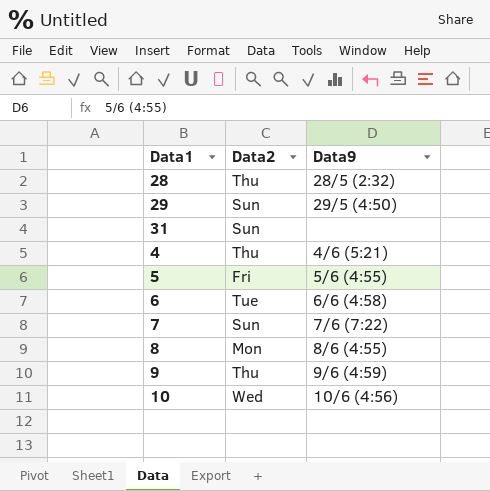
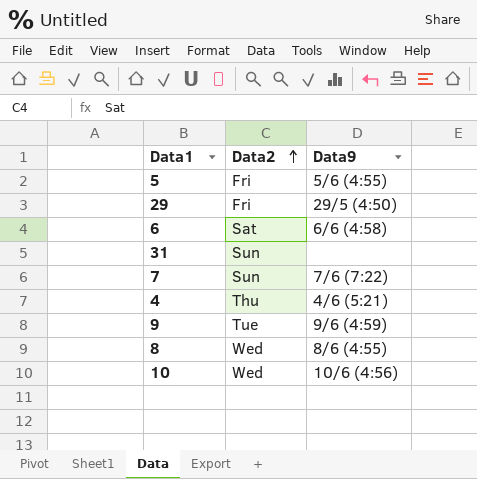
row order: none -> Data2 ascending
row 28: Thu | 28/5 (2:32) -> none
29 | Data2: Sun -> Fri
6 | Data2: Tue -> Sat
9 | Data2: Thu -> Tue
8 | Data2: Mon -> Wed

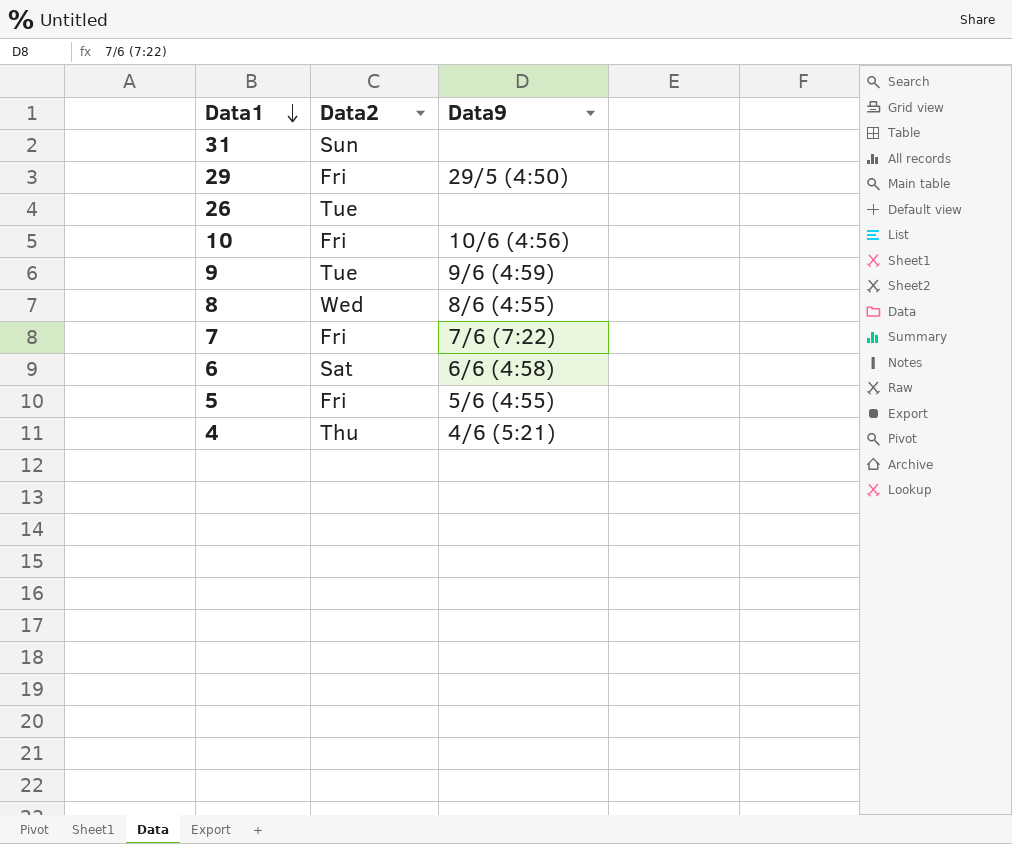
row order: Data2 ascending -> Data1 descending
row 26: none -> Tue | none
10 | Data2: Wed -> Fri
7 | Data2: Sun -> Fri

